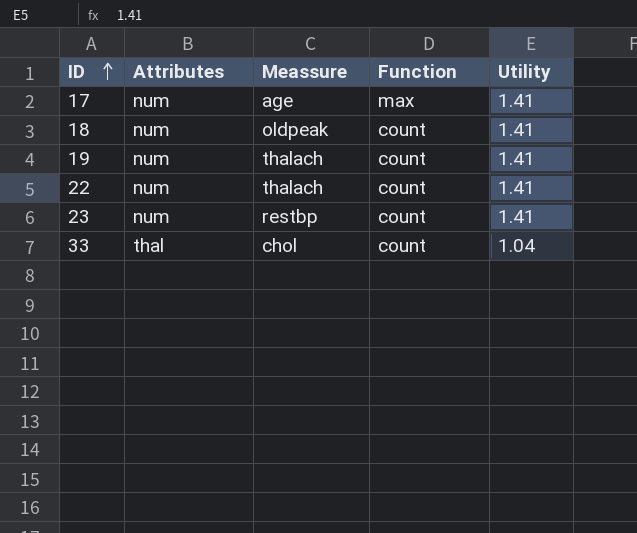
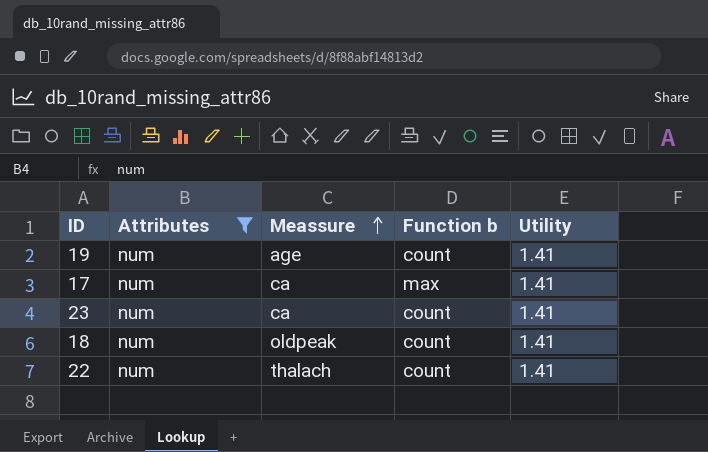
filter: none -> Attributes = num
row order: ID ascending -> Meassure ascending
column name: Function -> Function b
19 | Meassure: thalach -> age
17 | Meassure: age -> ca
23 | Meassure: restbp -> ca

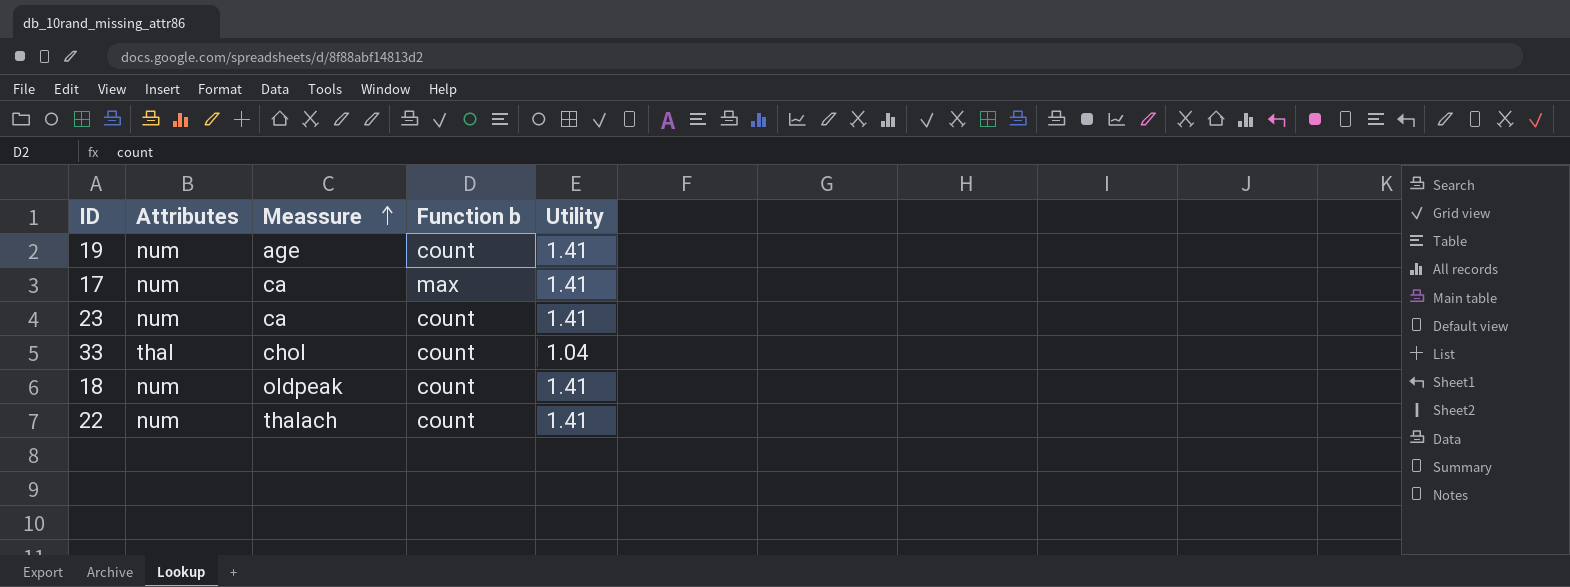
filter: Attributes = num -> none

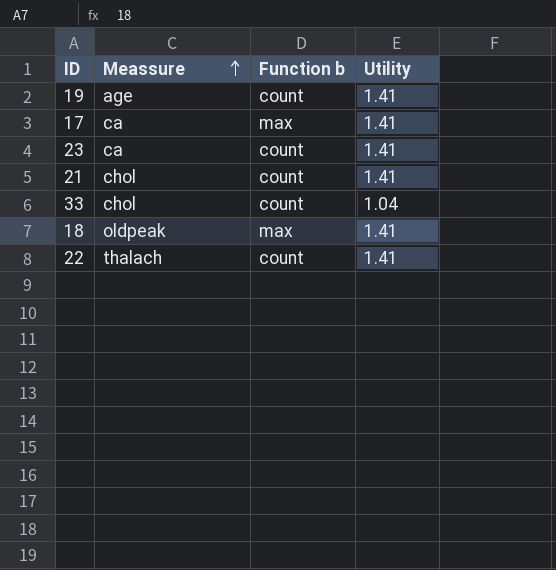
column Attributes | position: 2 -> none
row 21: none -> chol | count | 1.41
18 | Function b: count -> max

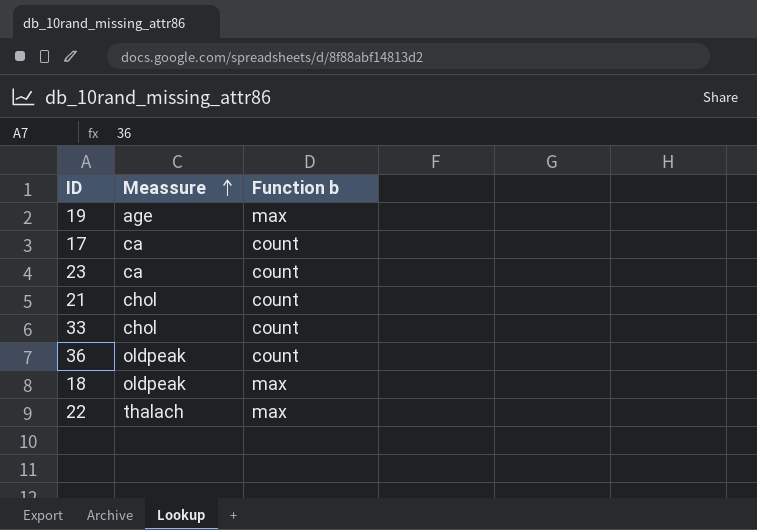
column Utility | position: 4 -> none
19 | Function b: count -> max
17 | Function b: max -> count
row 36: none -> oldpeak | count
22 | Function b: count -> max

